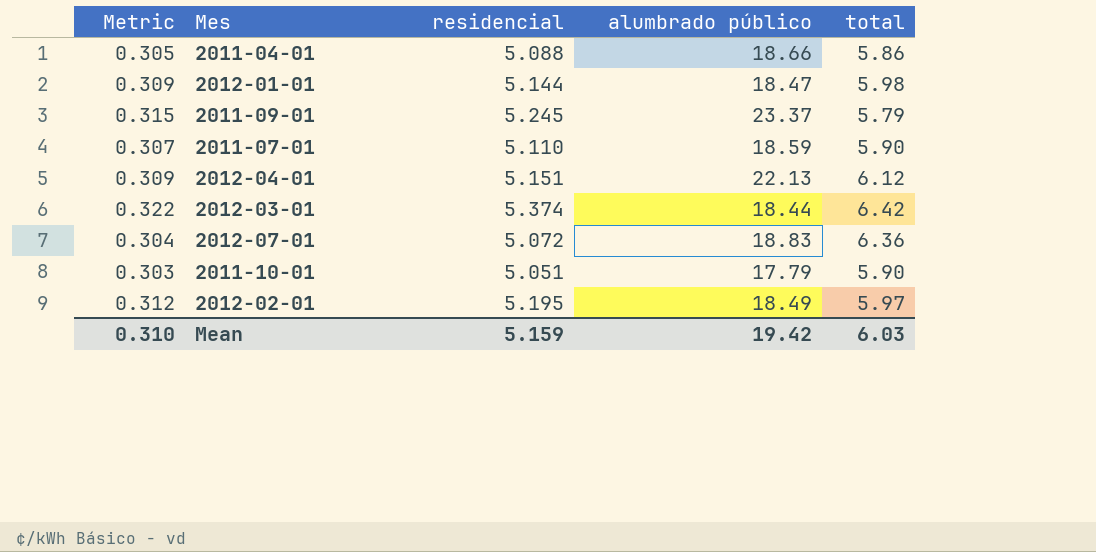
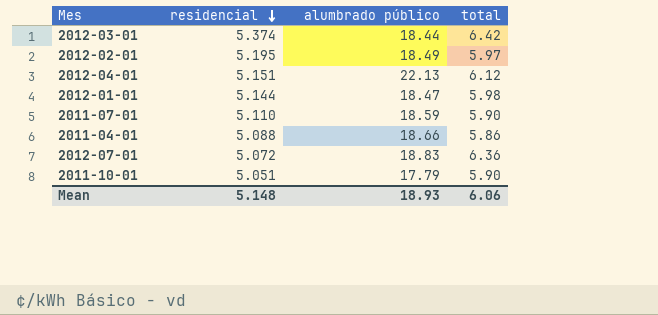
row order: none -> residencial descending
column Metric | formula: [residencial] * 0.06 -> none
row 2011-09-01: 0.315 | 5.245 | 23.37 | 5.79 -> none
Mean | residencial: 5.159 -> 5.148
Mean | alumbrado público: 19.42 -> 18.93
Mean | total: 6.03 -> 6.06

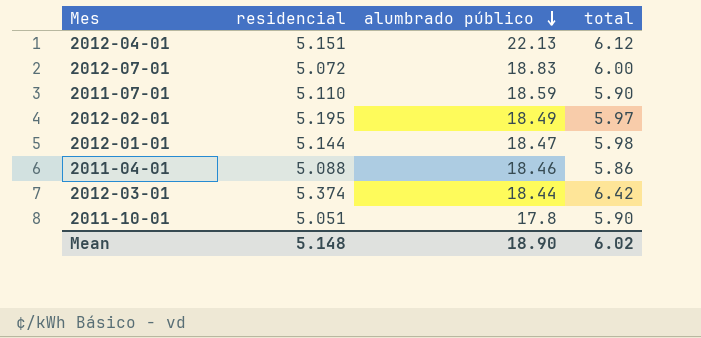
row order: residencial descending -> alumbrado público descending
2012-07-01 | total: 6.36 -> 6.00
2011-04-01 | alumbrado público: 18.66 -> 18.46
2011-10-01 | alumbrado público: 17.79 -> 17.8
Mean | alumbrado público: 18.93 -> 18.90
Mean | total: 6.06 -> 6.02

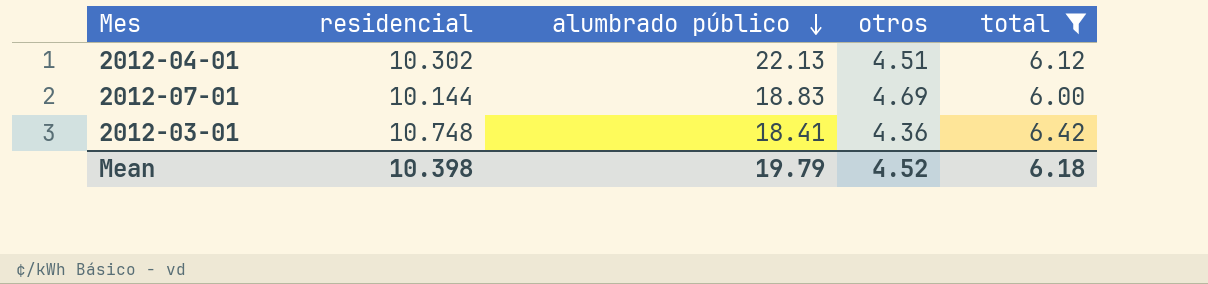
filter: none -> total >= 6.00
column otros | position: none -> 4
2012-04-01 | residencial: 5.151 -> 10.302
2012-07-01 | residencial: 5.072 -> 10.144
2012-03-01 | residencial: 5.374 -> 10.748
2012-03-01 | alumbrado público: 18.44 -> 18.41
Mean | residencial: 5.148 -> 10.398
Mean | alumbrado público: 18.90 -> 19.79
Mean | total: 6.02 -> 6.18

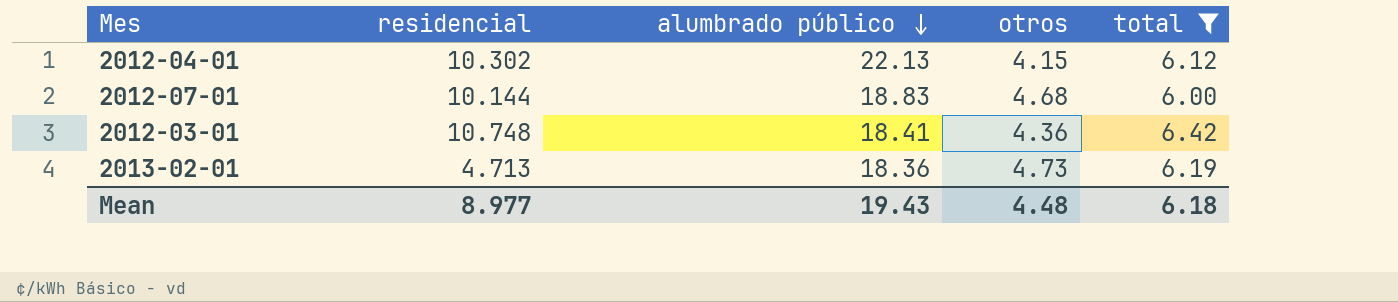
2012-04-01 | otros: 4.51 -> 4.15
2012-07-01 | otros: 4.69 -> 4.68
row 2013-02-01: none -> 4.713 | 18.36 | 4.73 | 6.19
Mean | residencial: 10.398 -> 8.977
Mean | alumbrado público: 19.79 -> 19.43
Mean | otros: 4.52 -> 4.48

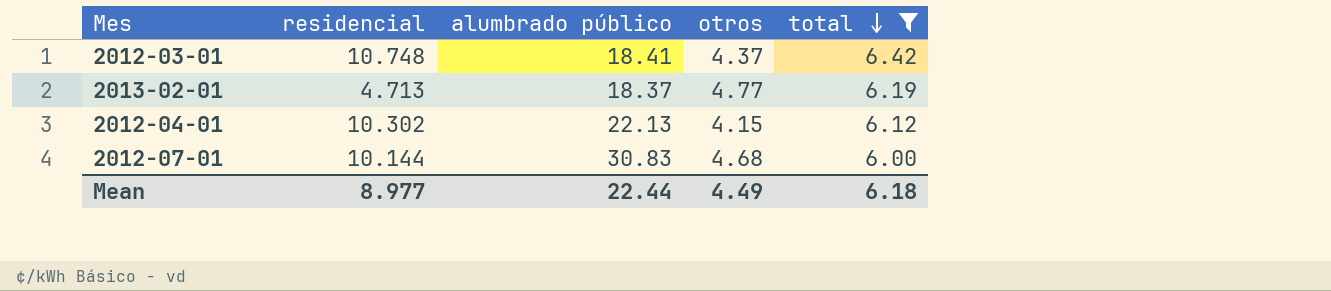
row order: alumbrado público descending -> total descending
2012-03-01 | otros: 4.36 -> 4.37
2013-02-01 | alumbrado público: 18.36 -> 18.37
2013-02-01 | otros: 4.73 -> 4.77
2012-07-01 | alumbrado público: 18.83 -> 30.83
Mean | alumbrado público: 19.43 -> 22.44
Mean | otros: 4.48 -> 4.49

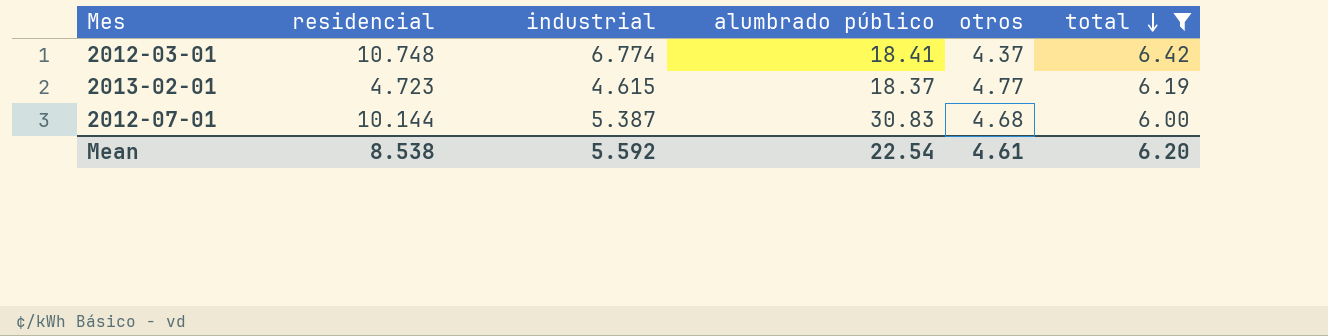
column industrial | position: none -> 3
row 2012-04-01: 10.302 | 22.13 | 4.15 | 6.12 -> none
2013-02-01 | residencial: 4.713 -> 4.723
Mean | residencial: 8.977 -> 8.538
Mean | alumbrado público: 22.44 -> 22.54
Mean | otros: 4.49 -> 4.61
Mean | total: 6.18 -> 6.20

